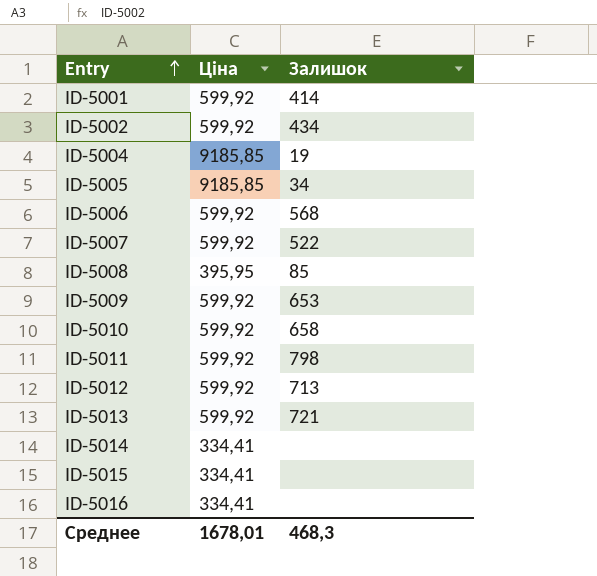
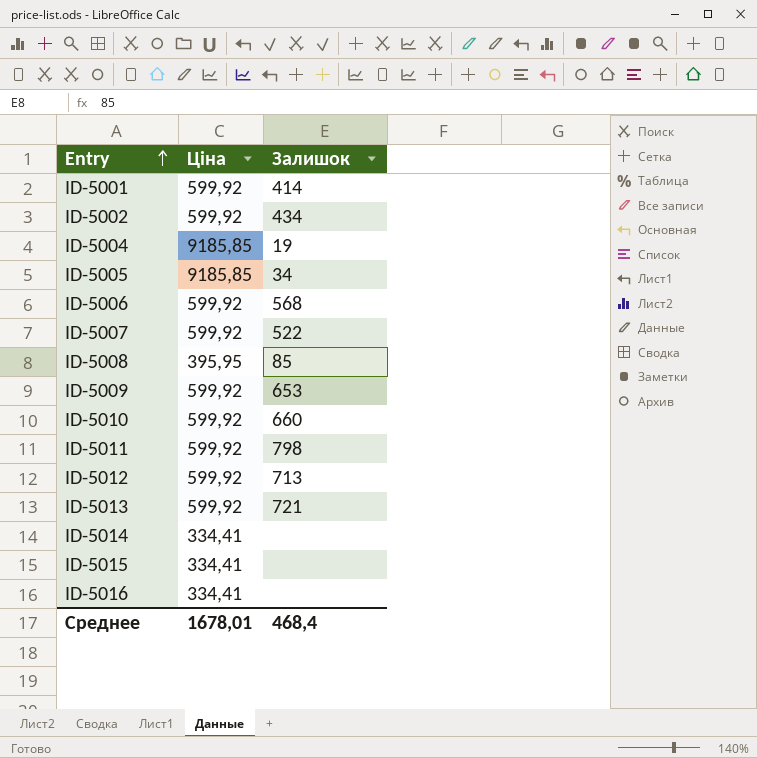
ID-5010 | Залишок: 658 -> 660
Среднее | Залишок: 468,3 -> 468,4

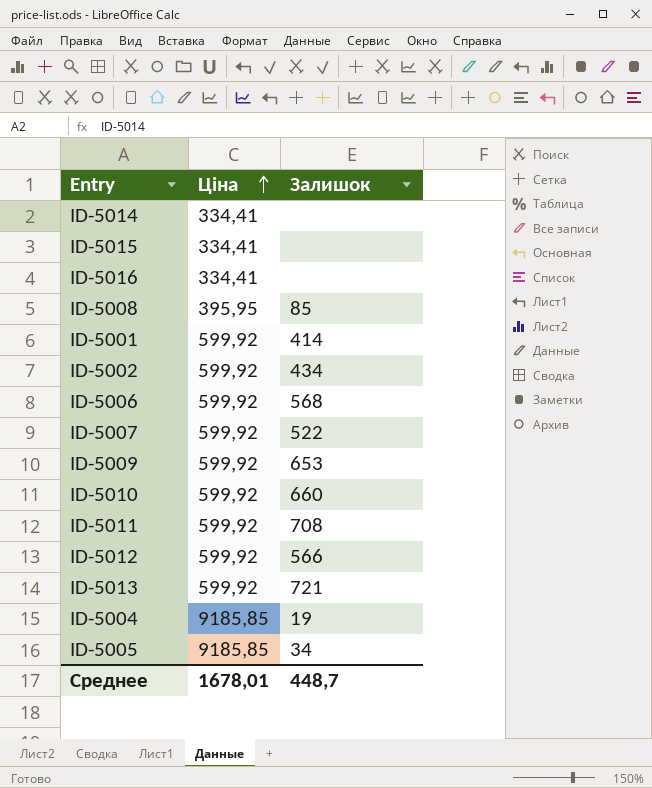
row order: Entry ascending -> Ціна ascending
ID-5011 | Залишок: 798 -> 708
ID-5012 | Залишок: 713 -> 566
Среднее | Залишок: 468,4 -> 448,7

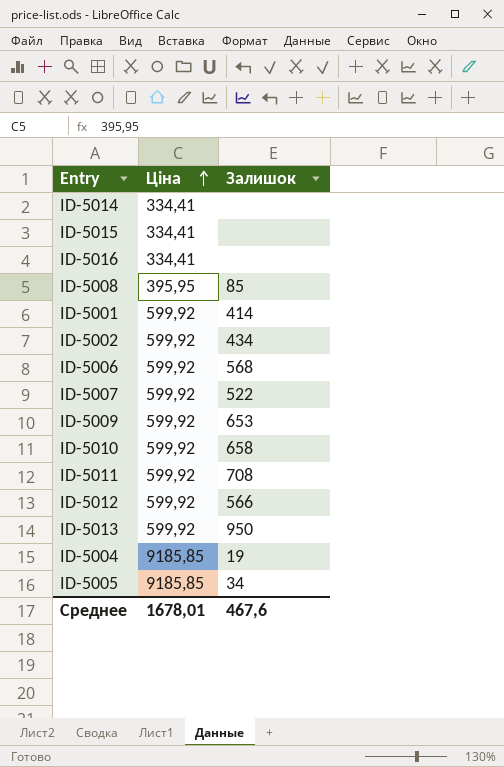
ID-5010 | Залишок: 660 -> 658
ID-5013 | Залишок: 721 -> 950
Среднее | Залишок: 448,7 -> 467,6

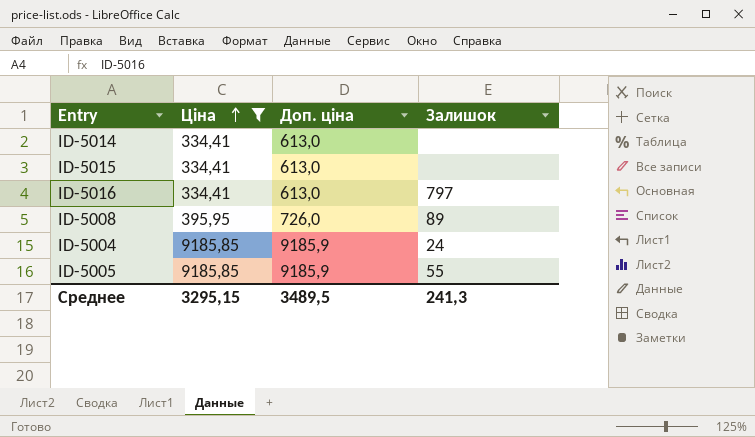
filter: none -> Ціна != 599,92
column Доп. ціна | position: none -> 3
ID-5016 | Залишок: none -> 797
ID-5008 | Залишок: 85 -> 89
ID-5004 | Залишок: 19 -> 24
ID-5005 | Залишок: 34 -> 55
Среднее | Ціна: 1678,01 -> 3295,15
Среднее | Залишок: 467,6 -> 241,3

